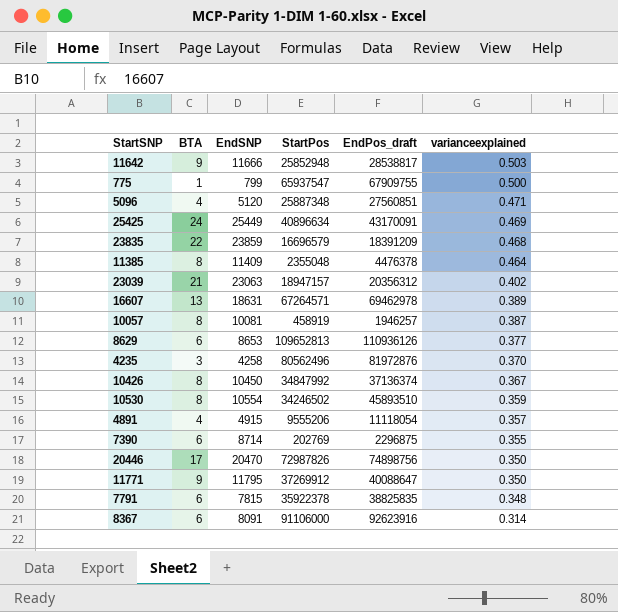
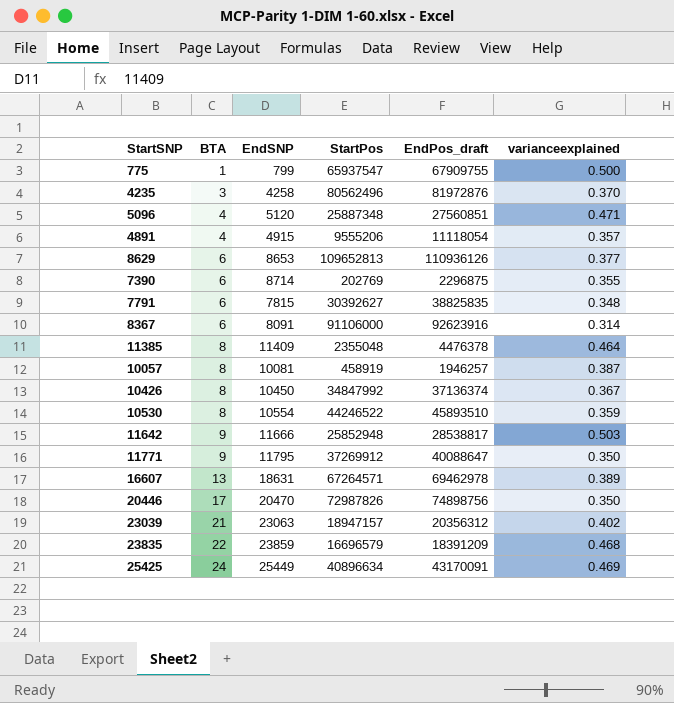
row order: varianceexplained descending -> BTA ascending
7791 | StartPos: 35922378 -> 30392627
10530 | StartPos: 34246502 -> 44246522

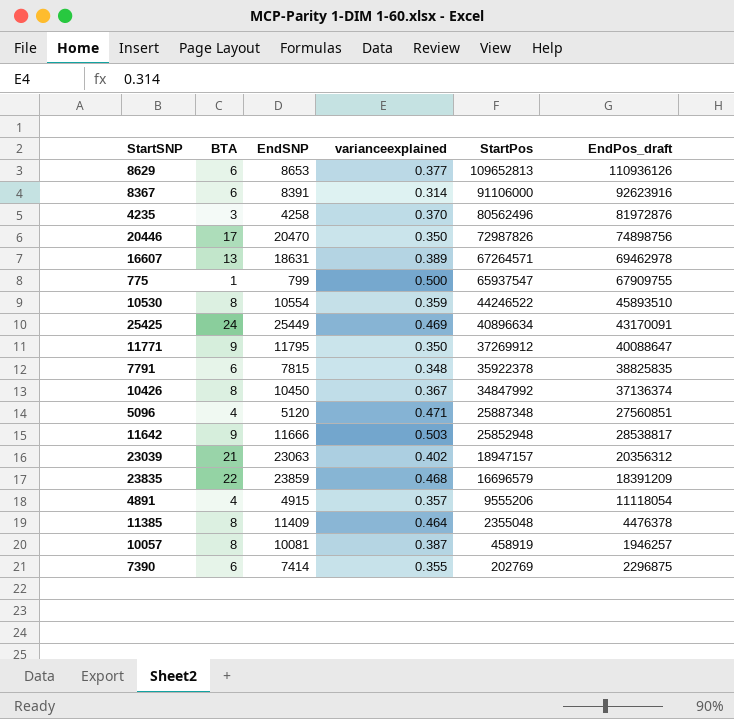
row order: BTA ascending -> StartPos descending
column varianceexplained | position: 6 -> 4
8367 | EndSNP: 8091 -> 8391
7791 | StartPos: 30392627 -> 35922378
7390 | EndSNP: 8714 -> 7414

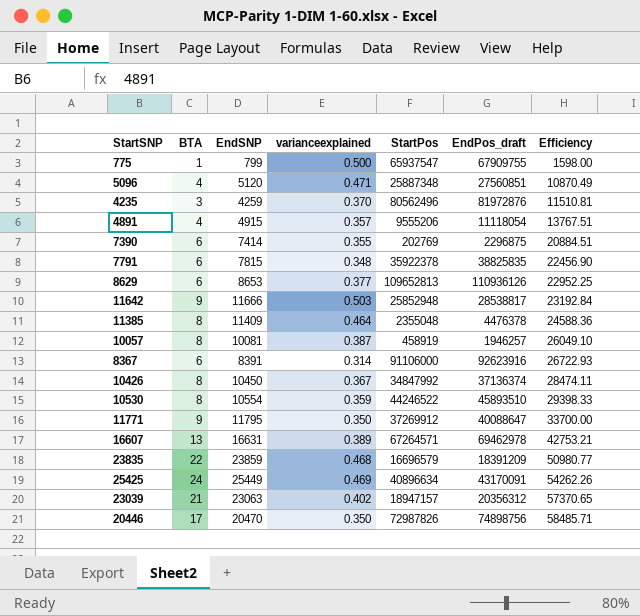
row order: StartPos descending -> Efficiency ascending
column Efficiency | formula: none -> [EndSNP] / [varianceexplained]
4235 | EndSNP: 4258 -> 4259
16607 | EndSNP: 18631 -> 16631

